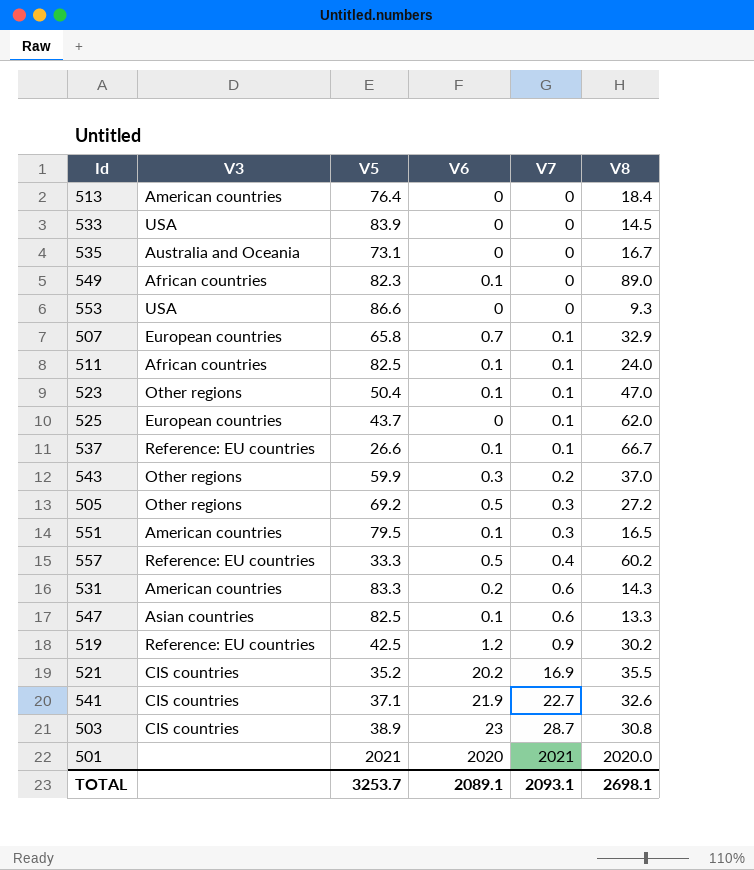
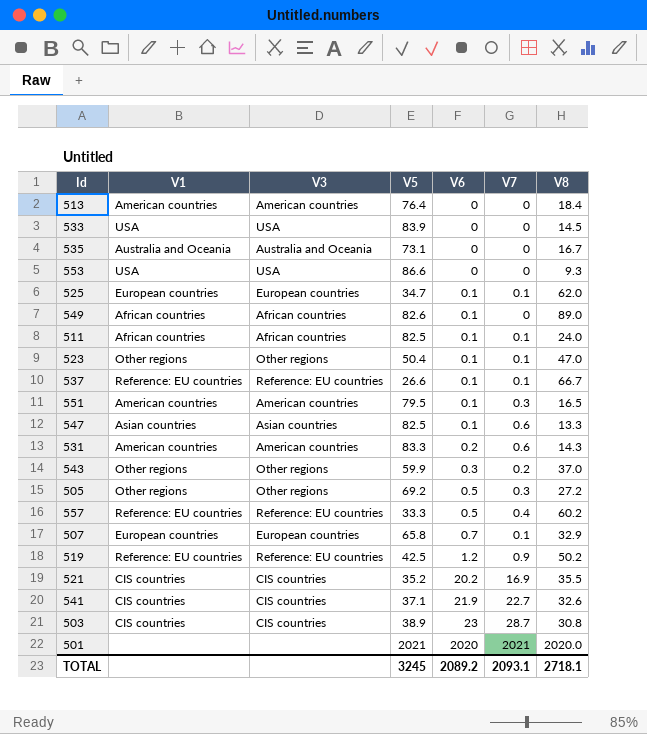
row order: V7 ascending -> V6 ascending
column V1 | position: none -> 2
525 | V5: 43.7 -> 34.7
525 | V6: 0 -> 0.1
549 | V5: 82.3 -> 82.6
519 | V8: 30.2 -> 50.2
TOTAL | V5: 3253.7 -> 3245
TOTAL | V6: 2089.1 -> 2089.2
TOTAL | V8: 2698.1 -> 2718.1

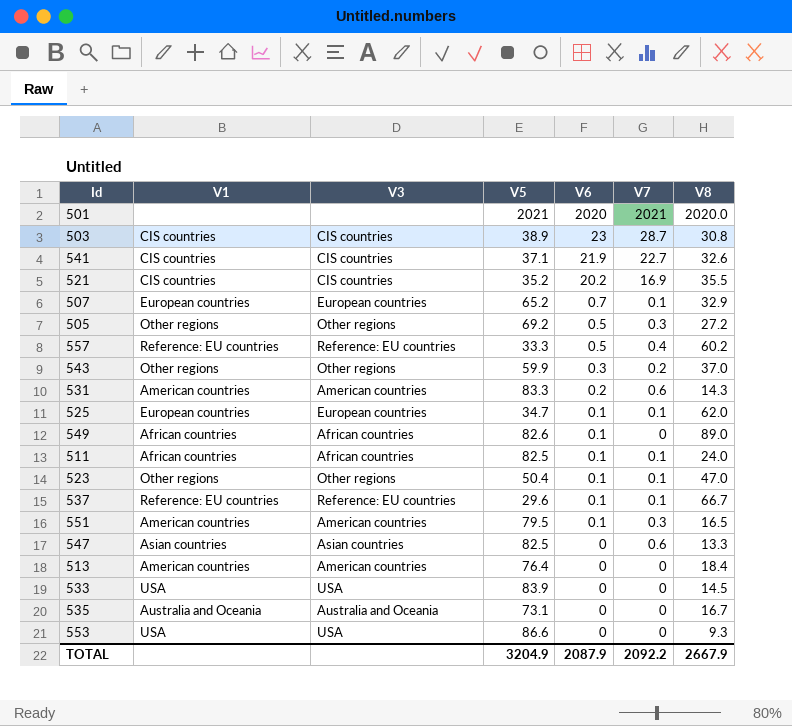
row order: V6 ascending -> V6 descending
row 519: Reference: EU countries | Reference: EU countries | 42.5 | 1.2 | 0.9 | 50.2 -> none
507 | V5: 65.8 -> 65.2
537 | V5: 26.6 -> 29.6
547 | V6: 0.1 -> 0
TOTAL | V5: 3245 -> 3204.9
TOTAL | V6: 2089.2 -> 2087.9
TOTAL | V7: 2093.1 -> 2092.2
TOTAL | V8: 2718.1 -> 2667.9

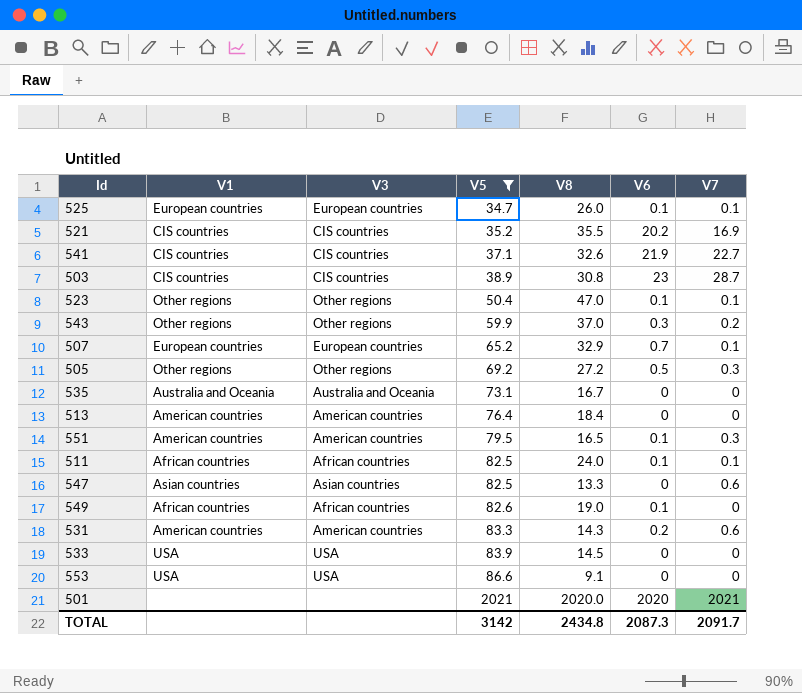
filter: none -> V5 >= 34.7
row order: V6 descending -> V5 ascending
column V8 | position: 7 -> 5
525 | V8: 62.0 -> 26.0
549 | V8: 89.0 -> 19.0
553 | V8: 9.3 -> 9.1
TOTAL | V5: 3204.9 -> 3142
TOTAL | V8: 2667.9 -> 2434.8
TOTAL | V6: 2087.9 -> 2087.3
TOTAL | V7: 2092.2 -> 2091.7

